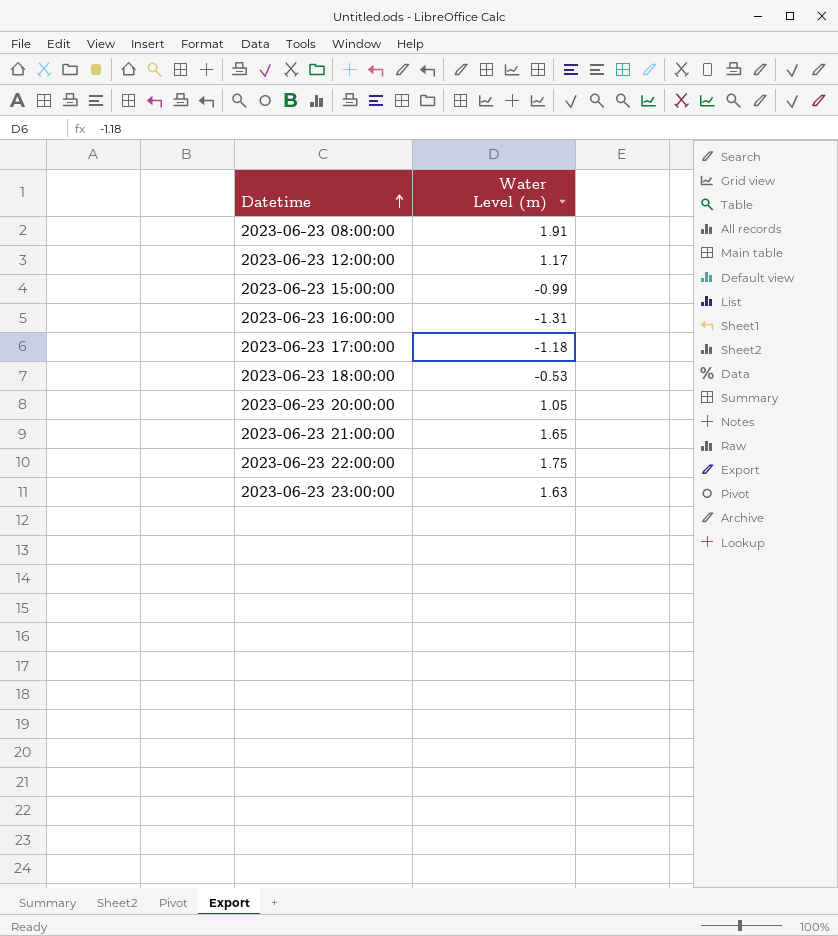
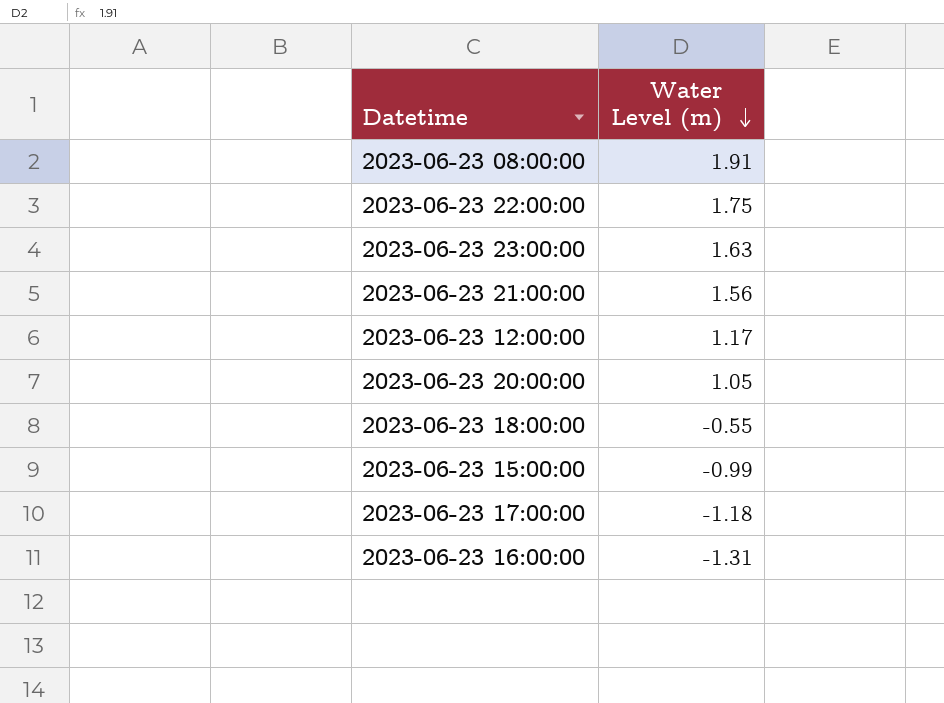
row order: Datetime ascending -> Water Level (m) descending
2023-06-23 21:00:00 | Water Level (m): 1.65 -> 1.56
2023-06-23 18:00:00 | Water Level (m): -0.53 -> -0.55

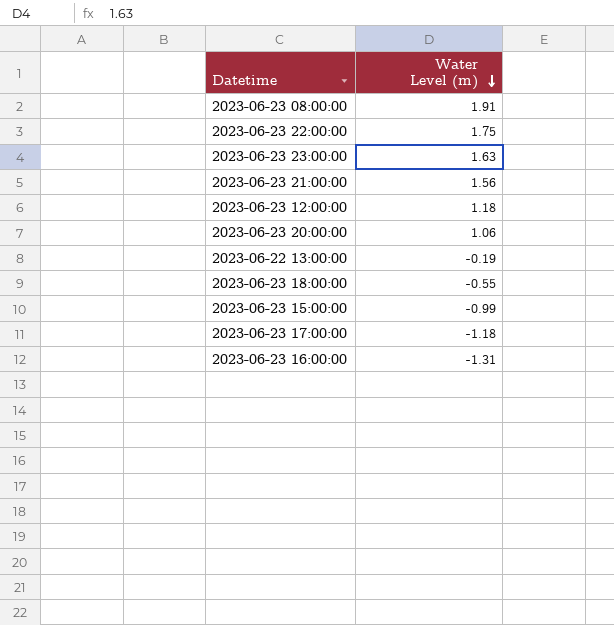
2023-06-23 12:00:00 | Water Level (m): 1.17 -> 1.18
2023-06-23 20:00:00 | Water Level (m): 1.05 -> 1.06
row 2023-06-22 13:00:00: none -> -0.19

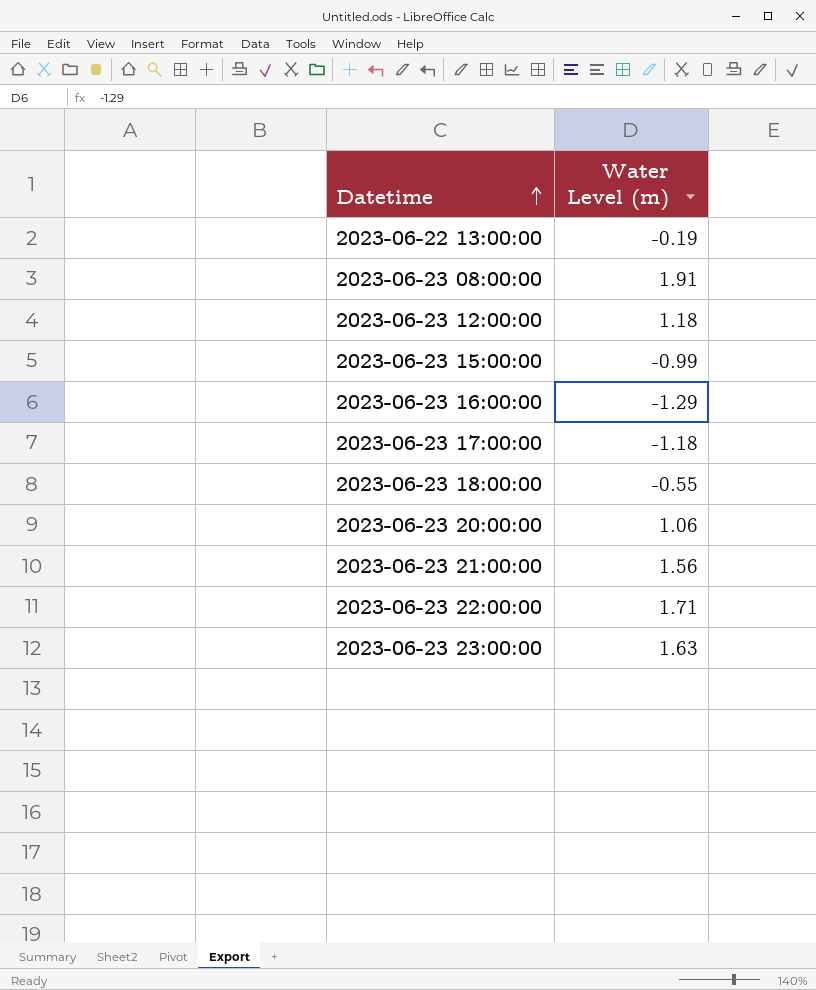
row order: Water Level (m) descending -> Datetime ascending
2023-06-23 16:00:00 | Water Level (m): -1.31 -> -1.29
2023-06-23 22:00:00 | Water Level (m): 1.75 -> 1.71

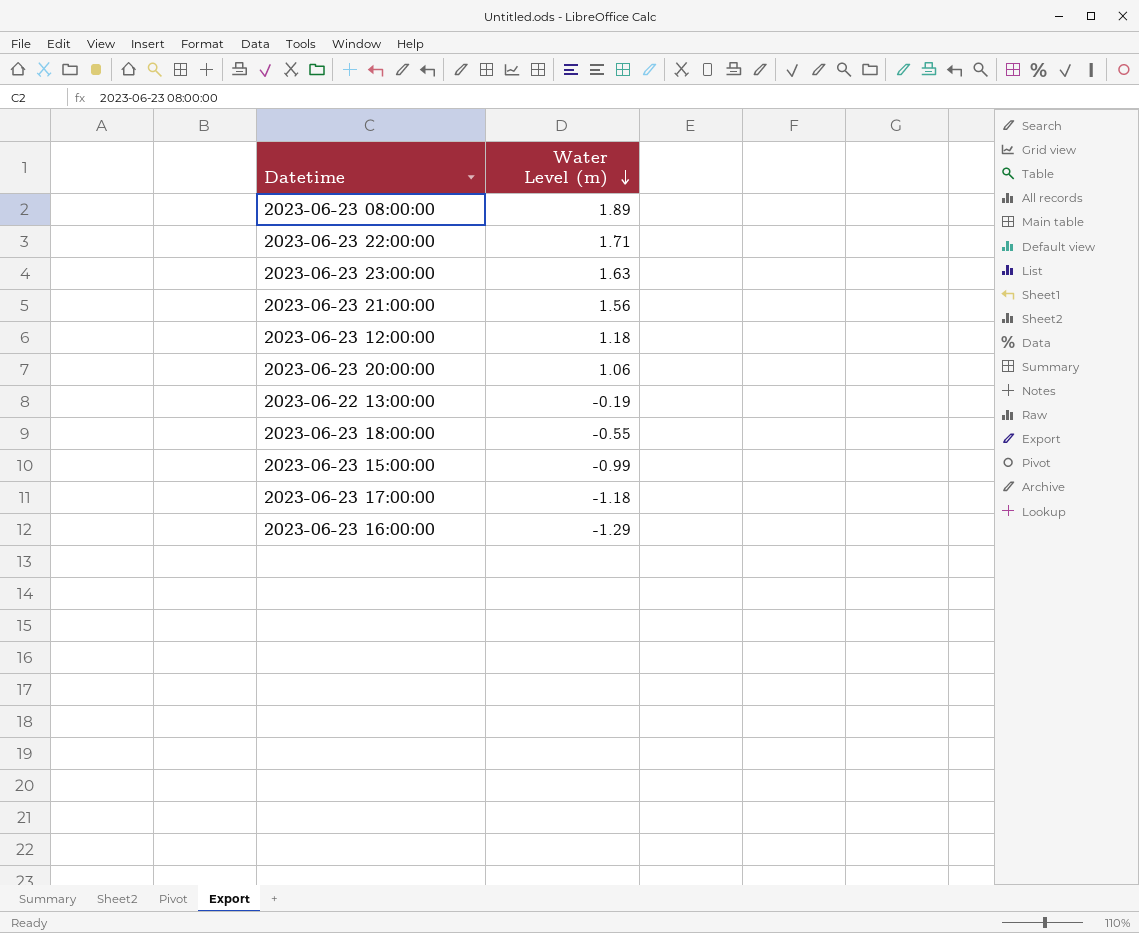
row order: Datetime ascending -> Water Level (m) descending
2023-06-23 08:00:00 | Water Level (m): 1.91 -> 1.89

